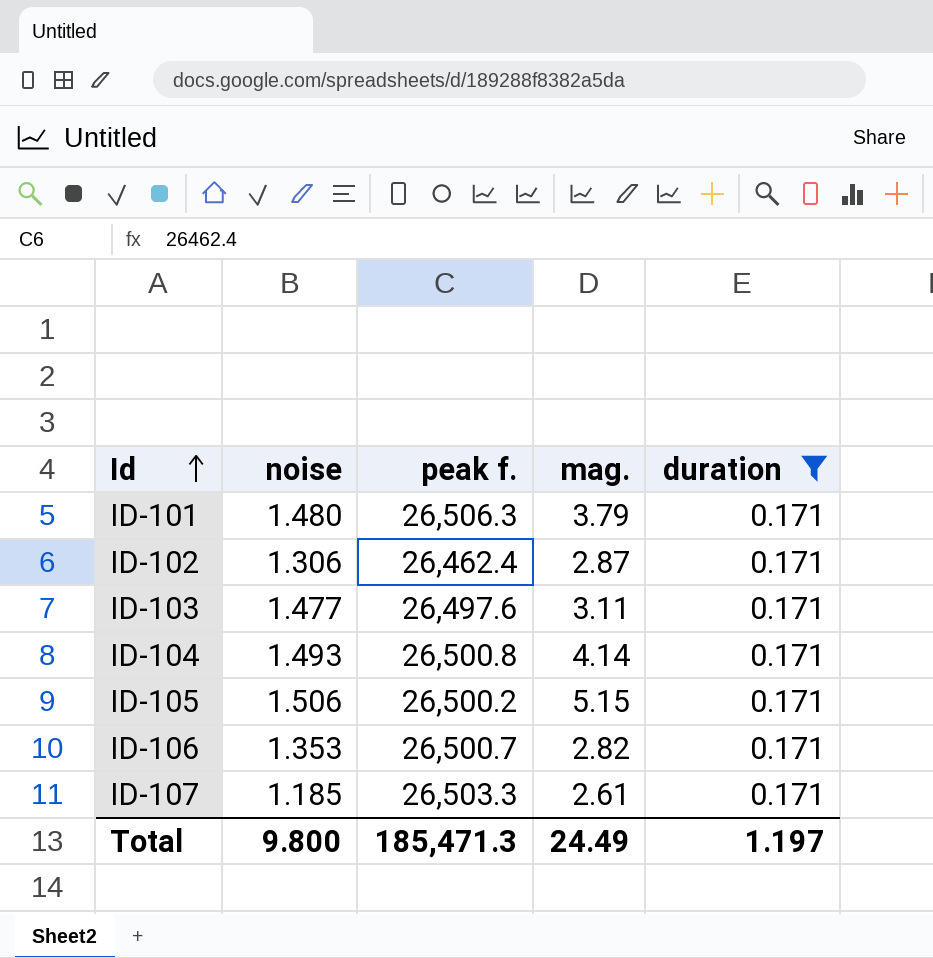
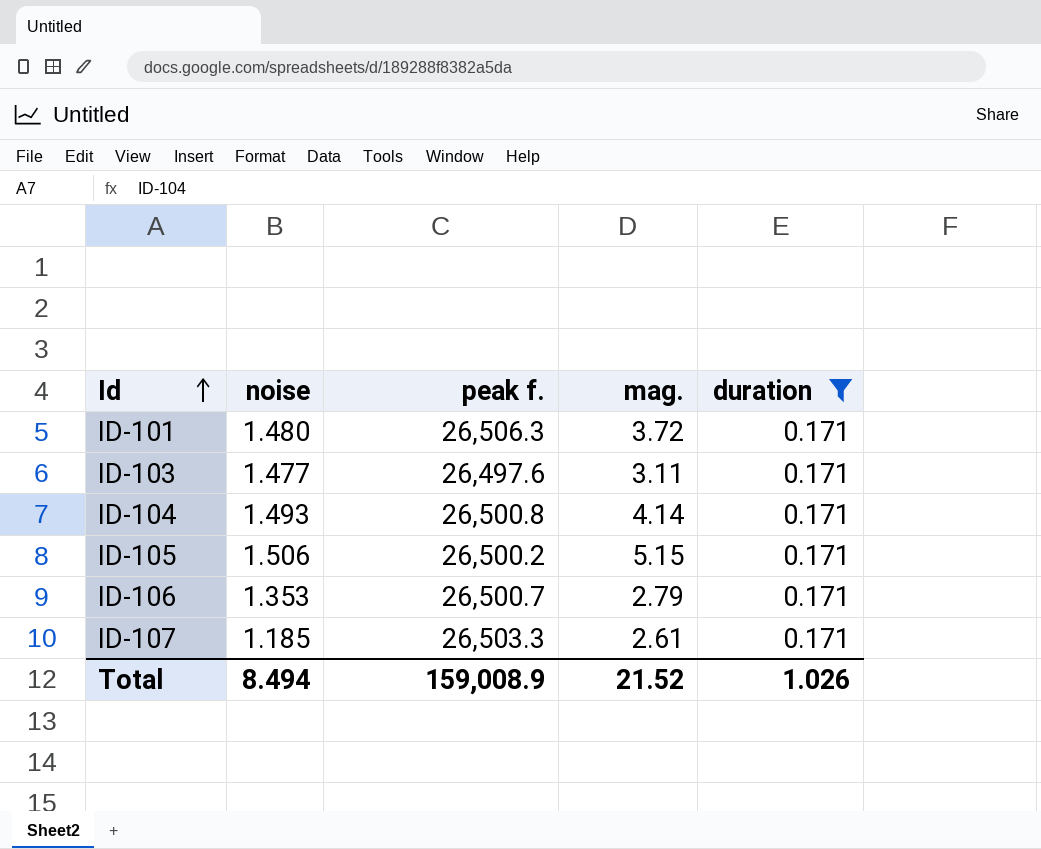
row ID-102: 1.306 | 26,462.4 | 2.87 | 0.171 -> none
ID-101 | mag.: 3.79 -> 3.72
ID-106 | mag.: 2.82 -> 2.79
Total | noise: 9.800 -> 8.494
Total | peak f.: 185,471.3 -> 159,008.9
Total | mag.: 24.49 -> 21.52
Total | duration: 1.197 -> 1.026

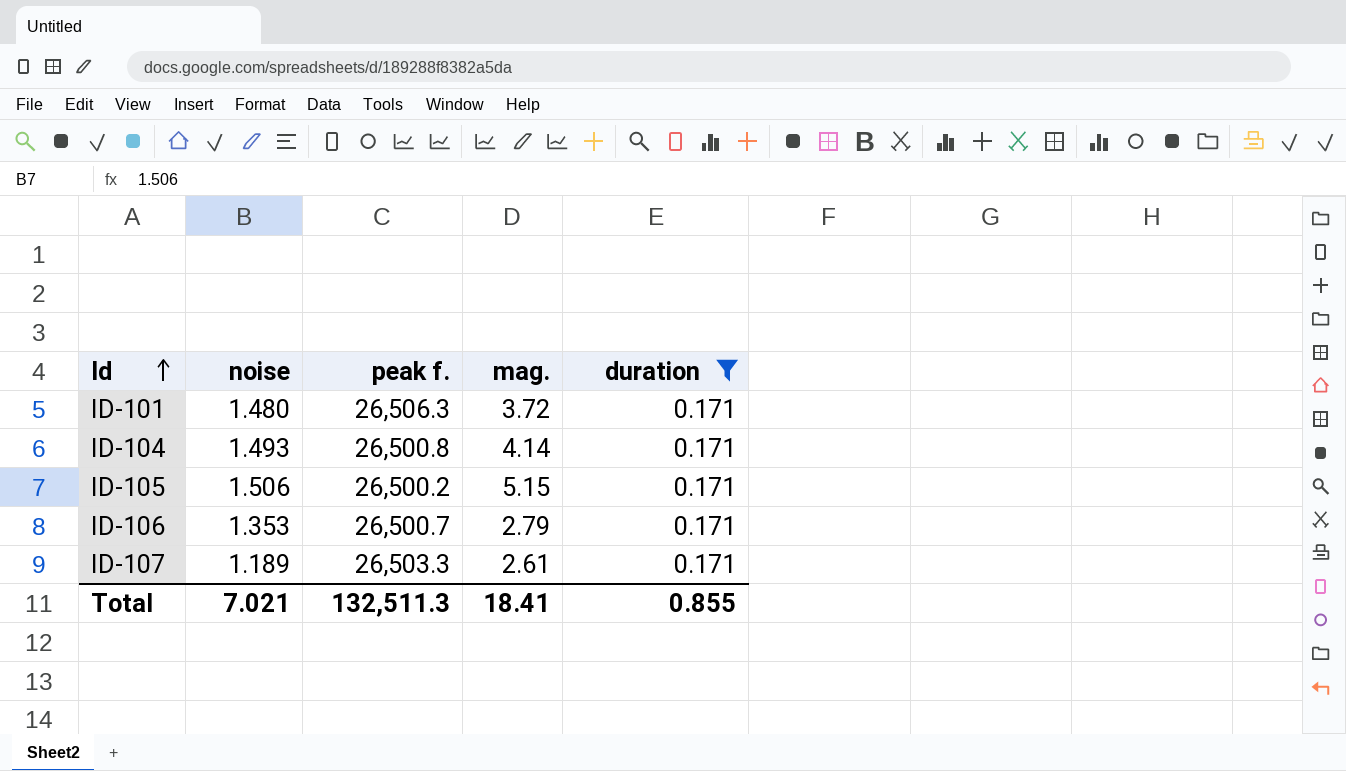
row ID-103: 1.477 | 26,497.6 | 3.11 | 0.171 -> none
ID-107 | noise: 1.185 -> 1.189
Total | noise: 8.494 -> 7.021
Total | peak f.: 159,008.9 -> 132,511.3
Total | mag.: 21.52 -> 18.41
Total | duration: 1.026 -> 0.855

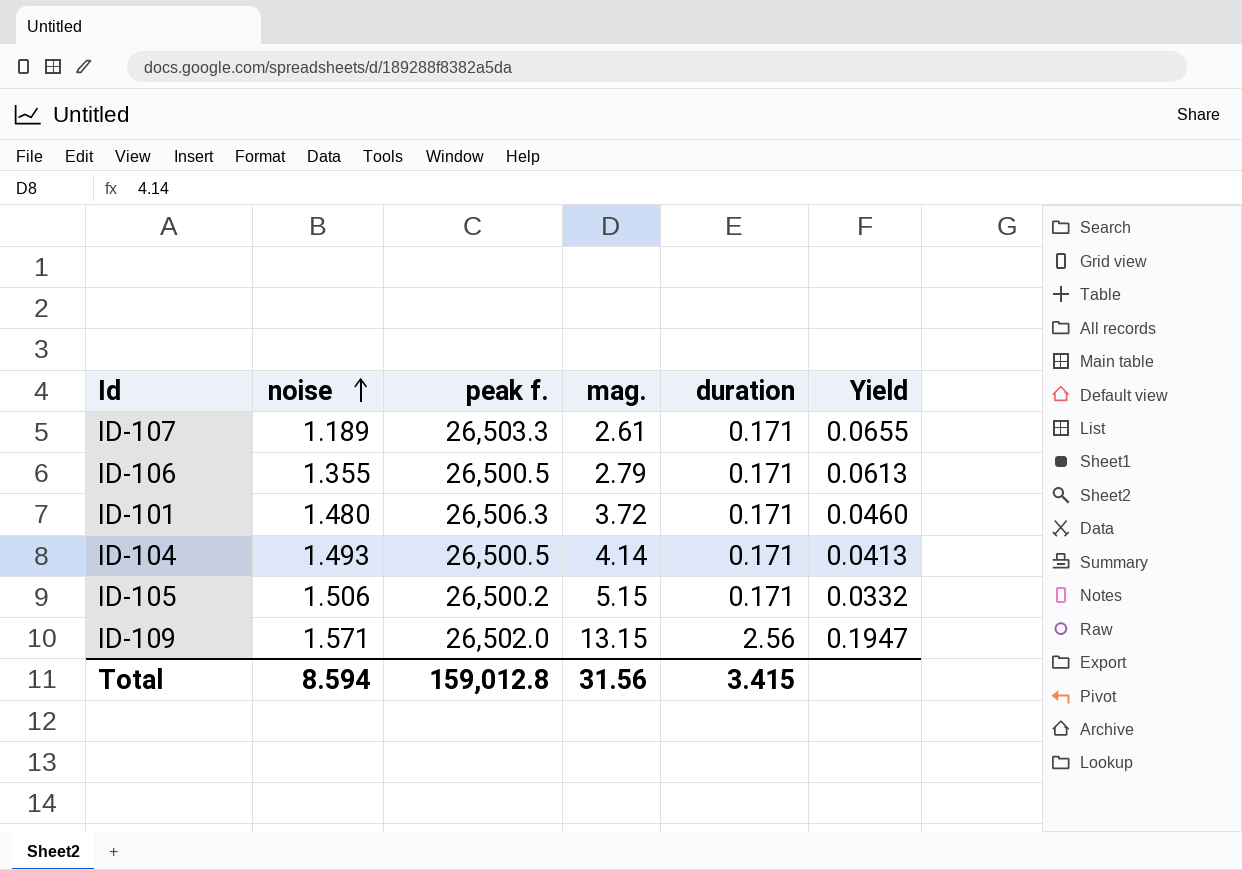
filter: duration = 0.171 -> none
row order: Id ascending -> noise ascending
column Yield | formula: none -> [duration] / [mag.]
ID-106 | noise: 1.353 -> 1.355
ID-106 | peak f.: 26,500.7 -> 26,500.5
ID-104 | peak f.: 26,500.8 -> 26,500.5
Total | noise: 7.021 -> 8.594
Total | peak f.: 132,511.3 -> 159,012.8
Total | mag.: 18.41 -> 31.56
Total | duration: 0.855 -> 3.415

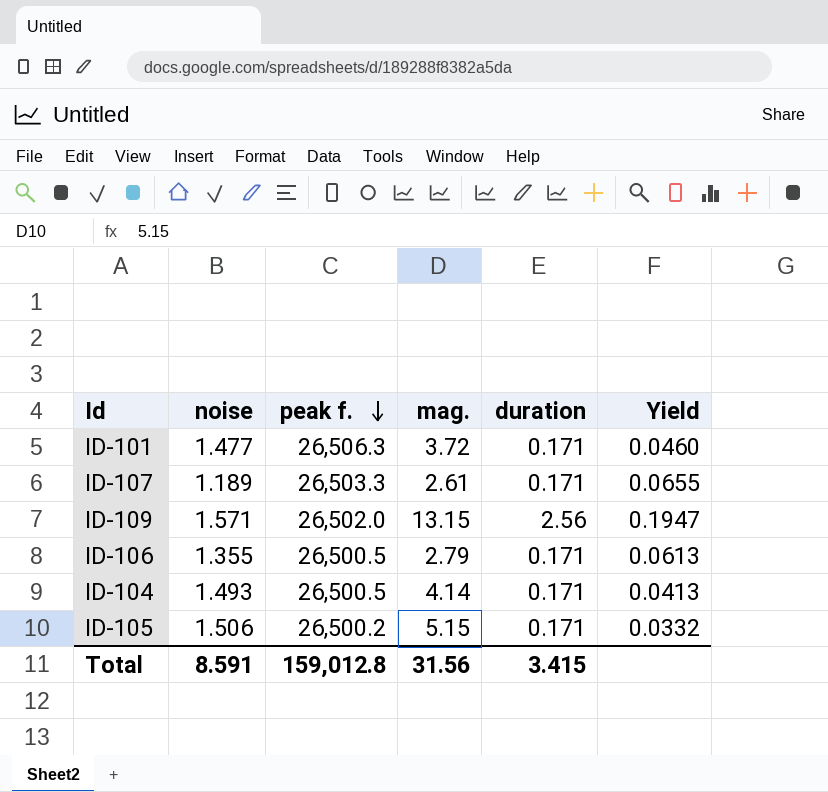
row order: noise ascending -> peak f. descending
ID-101 | noise: 1.480 -> 1.477
Total | noise: 8.594 -> 8.591

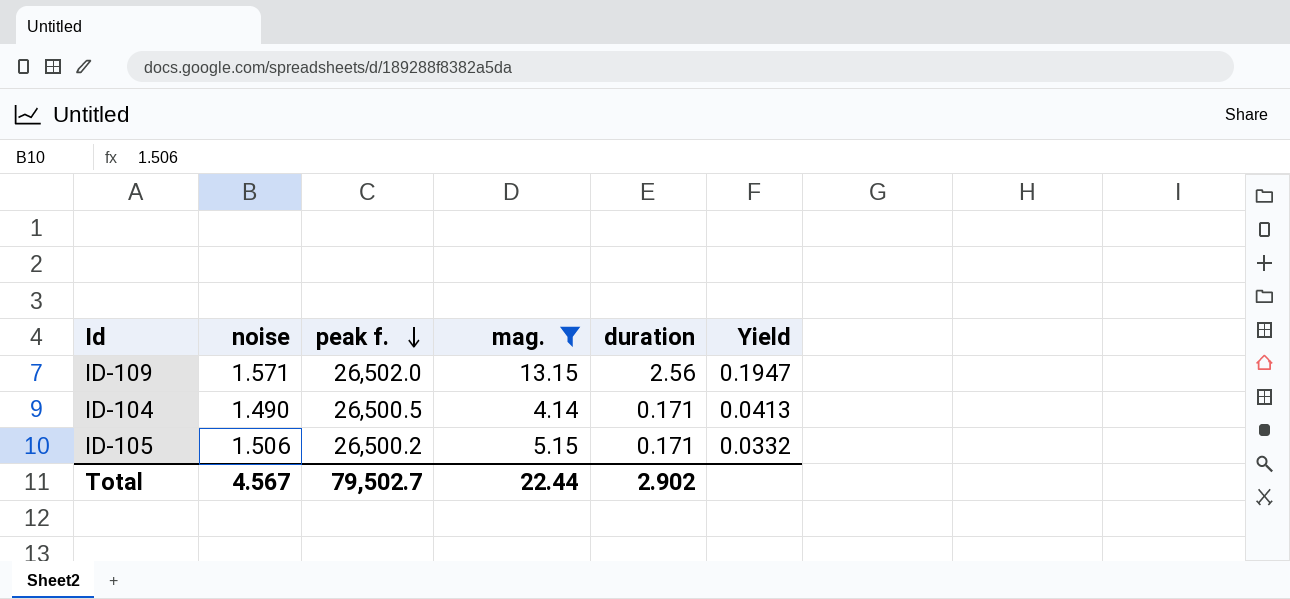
filter: none -> mag. >= 4.14
ID-104 | noise: 1.493 -> 1.490
Total | noise: 8.591 -> 4.567
Total | peak f.: 159,012.8 -> 79,502.7
Total | mag.: 31.56 -> 22.44
Total | duration: 3.415 -> 2.902

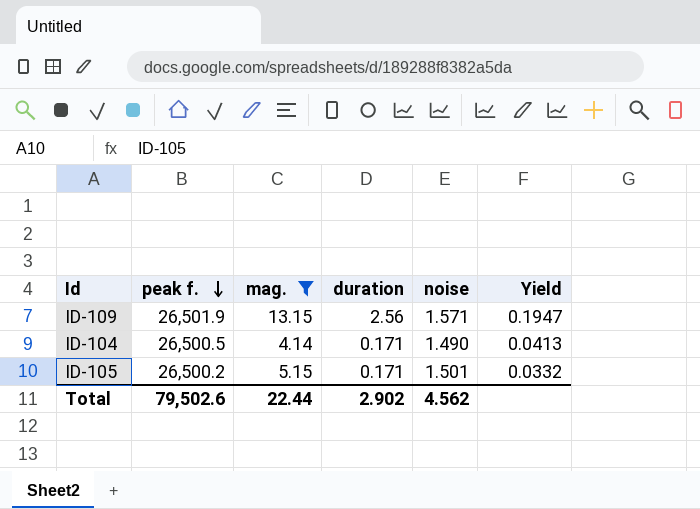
column noise | position: 2 -> 5
ID-109 | peak f.: 26,502.0 -> 26,501.9
ID-105 | noise: 1.506 -> 1.501
Total | peak f.: 79,502.7 -> 79,502.6
Total | noise: 4.567 -> 4.562

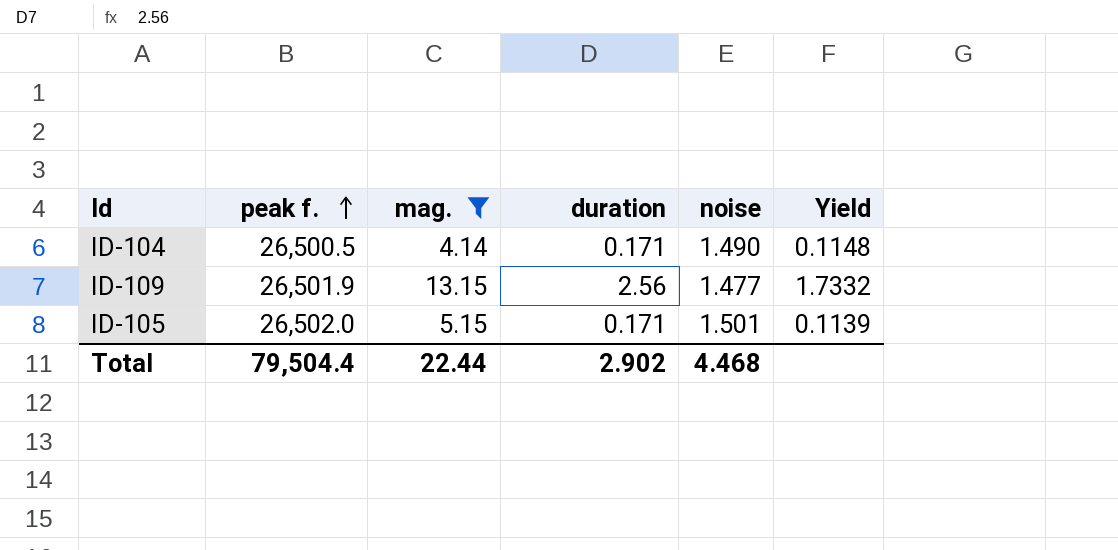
row order: peak f. descending -> peak f. ascending
column Yield | formula: [duration] / [mag.] -> [duration] / [noise]
ID-109 | noise: 1.571 -> 1.477
ID-105 | peak f.: 26,500.2 -> 26,502.0
Total | peak f.: 79,502.6 -> 79,504.4
Total | noise: 4.562 -> 4.468

